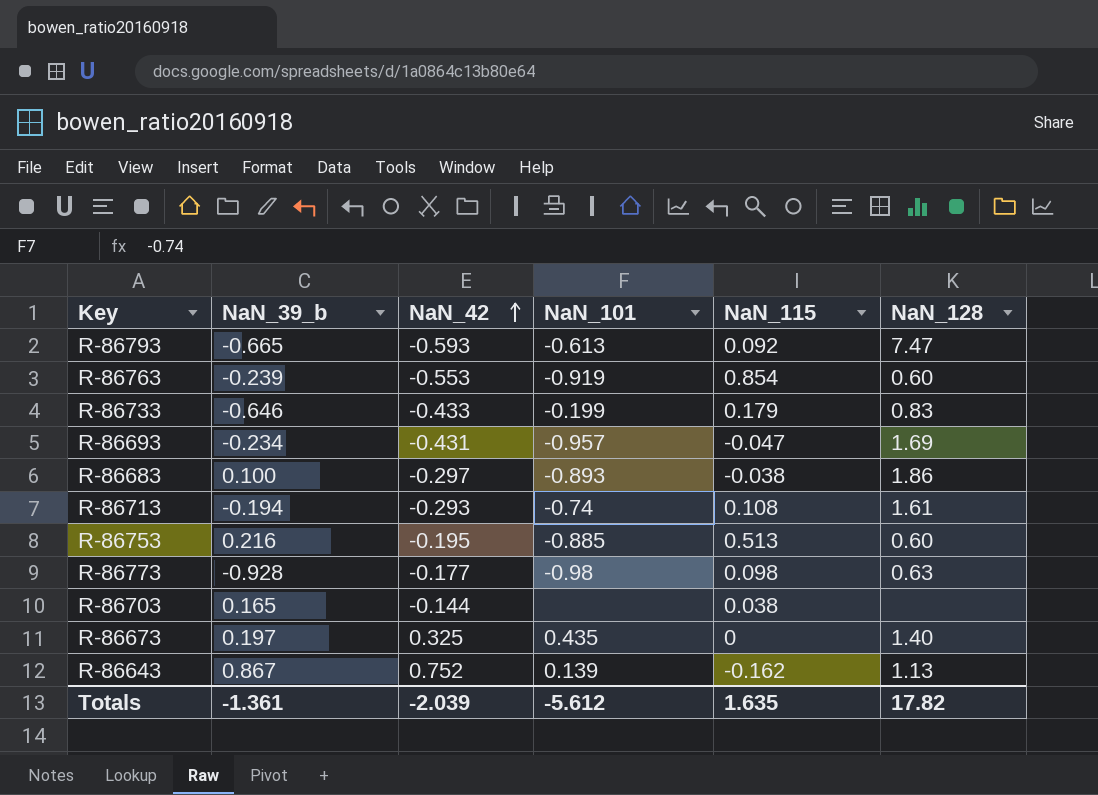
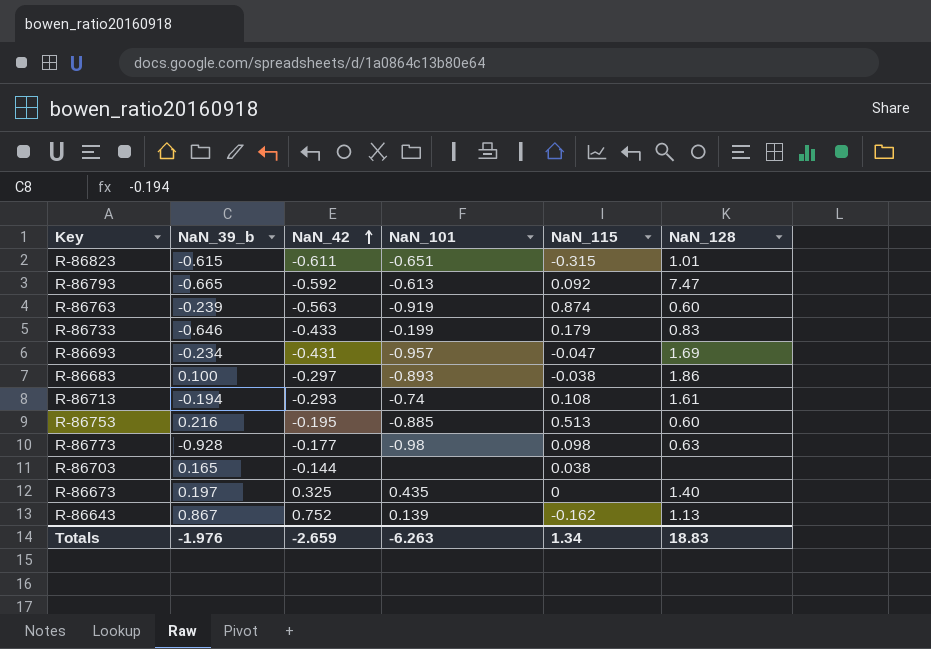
row R-86823: none -> -0.615 | -0.611 | -0.651 | -0.315 | 1.01
R-86793 | NaN_42: -0.593 -> -0.592
R-86763 | NaN_42: -0.553 -> -0.563
R-86763 | NaN_115: 0.854 -> 0.874
Totals | NaN_39_b: -1.361 -> -1.976
Totals | NaN_42: -2.039 -> -2.659
Totals | NaN_101: -5.612 -> -6.263
Totals | NaN_115: 1.635 -> 1.34
Totals | NaN_128: 17.82 -> 18.83

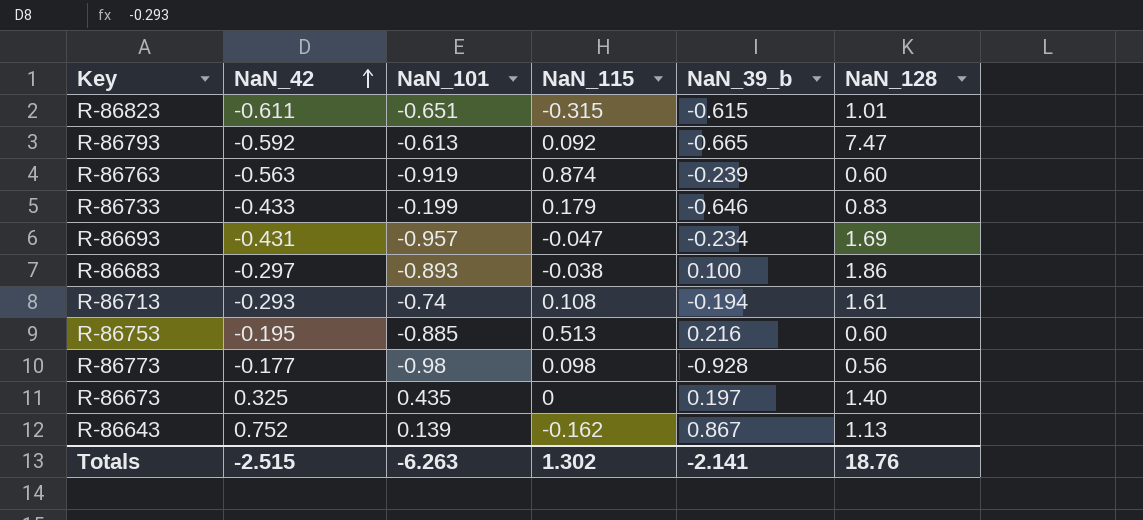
column NaN_39_b | position: 2 -> 5
row R-86703: 0.165 | -0.144 | none | 0.038 | none -> none
R-86773 | NaN_128: 0.63 -> 0.56
Totals | NaN_42: -2.659 -> -2.515
Totals | NaN_115: 1.34 -> 1.302
Totals | NaN_39_b: -1.976 -> -2.141
Totals | NaN_128: 18.83 -> 18.76

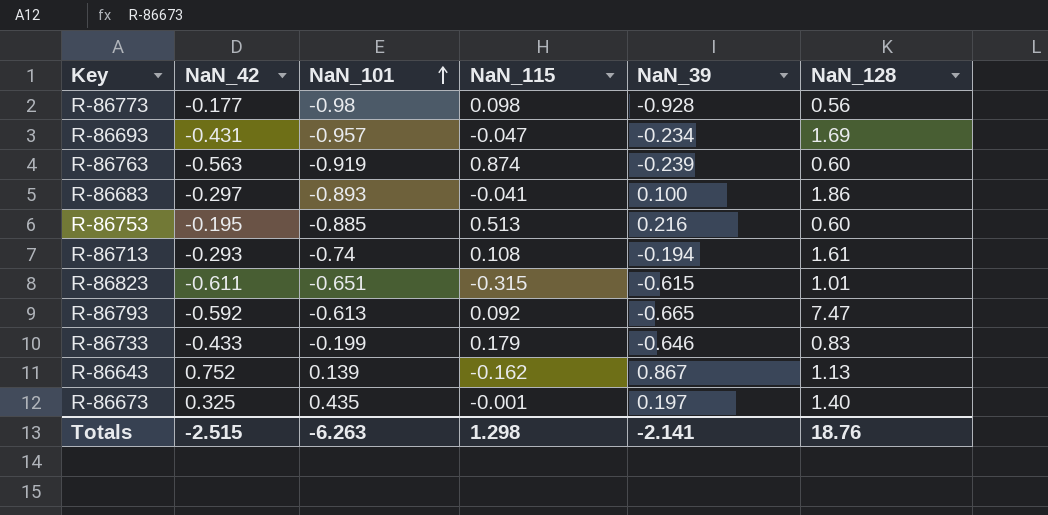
row order: NaN_42 ascending -> NaN_101 ascending
column name: NaN_39_b -> NaN_39
R-86683 | NaN_115: -0.038 -> -0.041
R-86673 | NaN_115: 0 -> -0.001
Totals | NaN_115: 1.302 -> 1.298

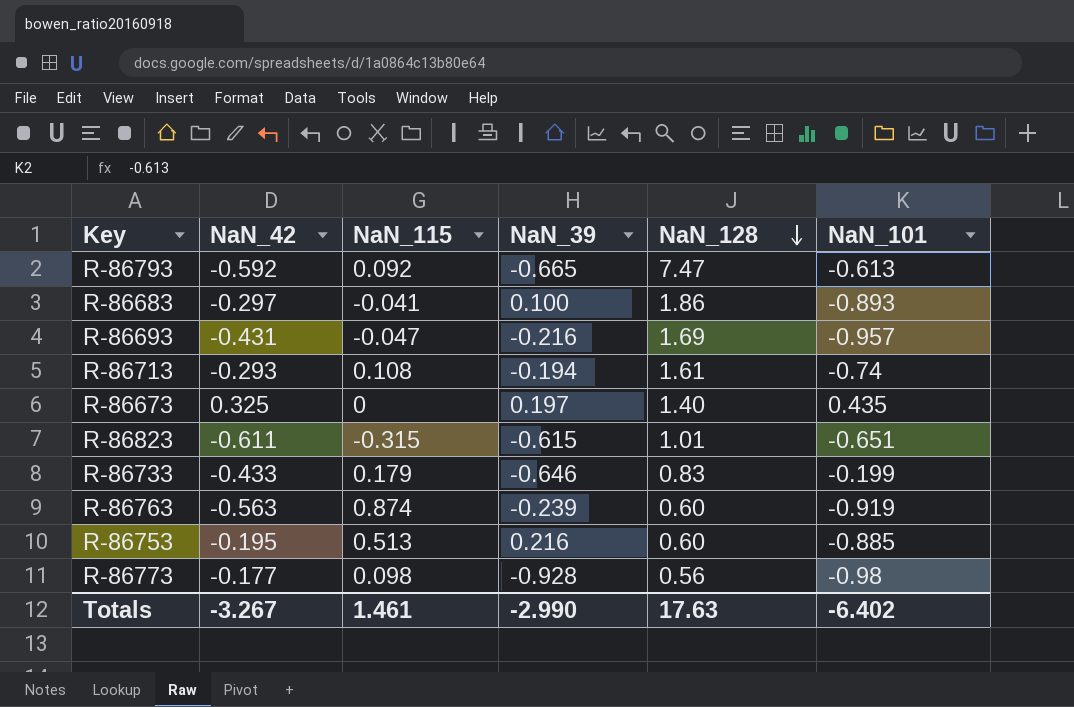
row order: NaN_101 ascending -> NaN_128 descending
column NaN_101 | position: 3 -> 6
row R-86643: 0.752 | 0.139 | -0.162 | 0.867 | 1.13 -> none
R-86693 | NaN_39: -0.234 -> -0.216
R-86673 | NaN_115: -0.001 -> 0
Totals | NaN_42: -2.515 -> -3.267
Totals | NaN_115: 1.298 -> 1.461
Totals | NaN_39: -2.141 -> -2.990
Totals | NaN_128: 18.76 -> 17.63
Totals | NaN_101: -6.263 -> -6.402

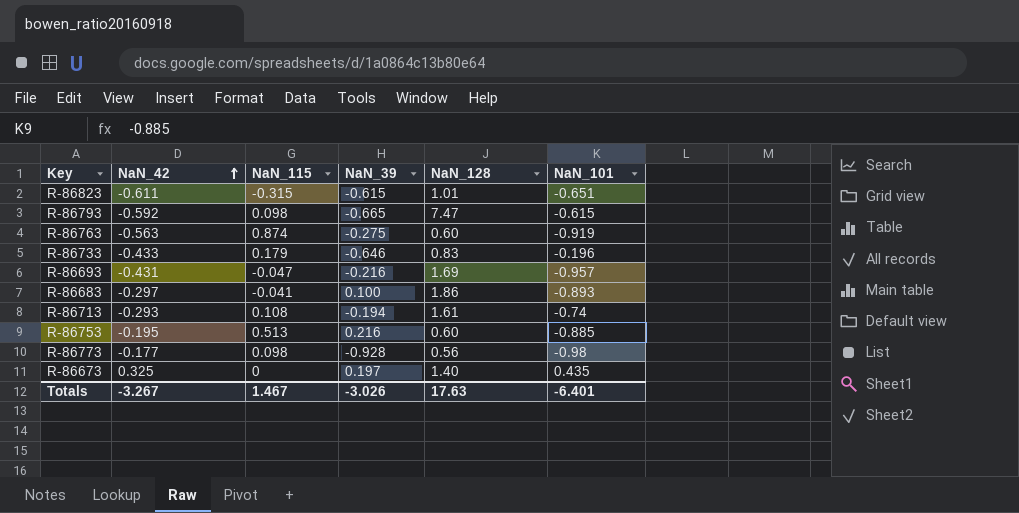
row order: NaN_128 descending -> NaN_42 ascending
R-86793 | NaN_115: 0.092 -> 0.098
R-86793 | NaN_101: -0.613 -> -0.615
R-86763 | NaN_39: -0.239 -> -0.275
R-86733 | NaN_101: -0.199 -> -0.196
Totals | NaN_115: 1.461 -> 1.467
Totals | NaN_39: -2.990 -> -3.026
Totals | NaN_101: -6.402 -> -6.401

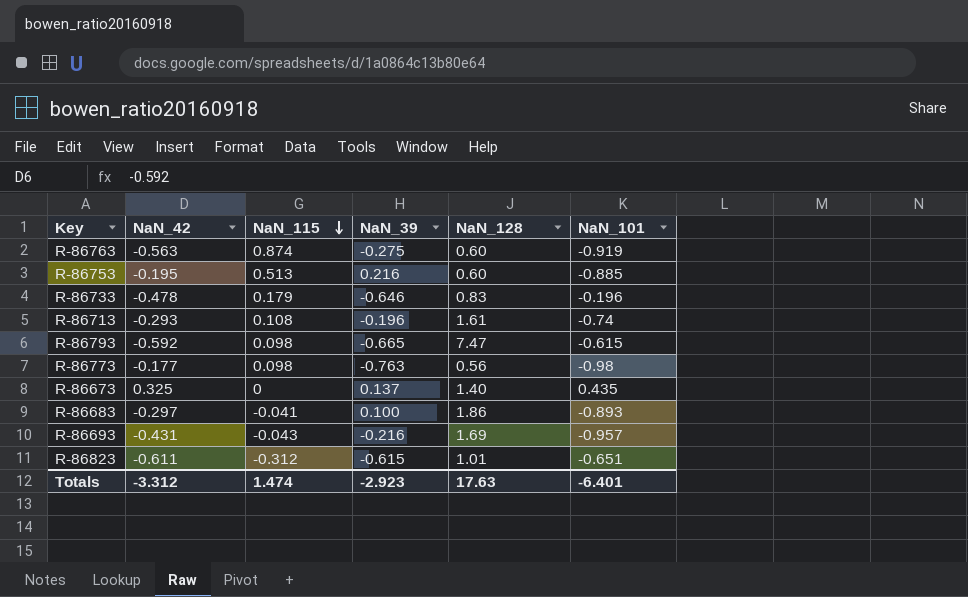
row order: NaN_42 ascending -> NaN_115 descending
R-86733 | NaN_42: -0.433 -> -0.478
R-86713 | NaN_39: -0.194 -> -0.196
R-86773 | NaN_39: -0.928 -> -0.763
R-86673 | NaN_39: 0.197 -> 0.137
R-86693 | NaN_115: -0.047 -> -0.043
R-86823 | NaN_115: -0.315 -> -0.312
Totals | NaN_42: -3.267 -> -3.312
Totals | NaN_115: 1.467 -> 1.474
Totals | NaN_39: -3.026 -> -2.923

